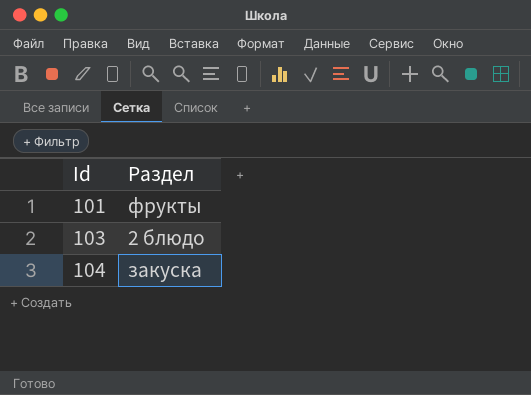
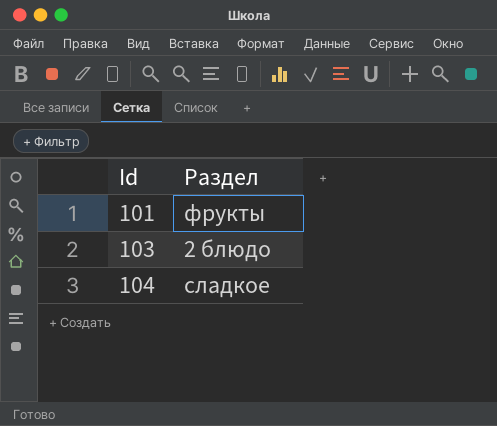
104 | Раздел: закуска -> сладкое

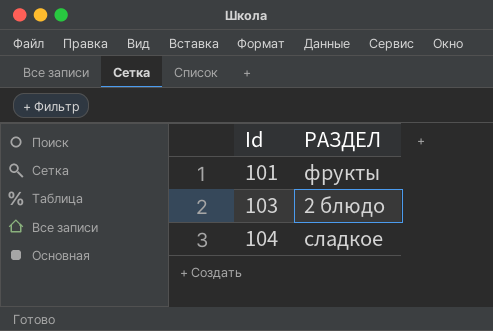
column name: Раздел -> РАЗДЕЛ

